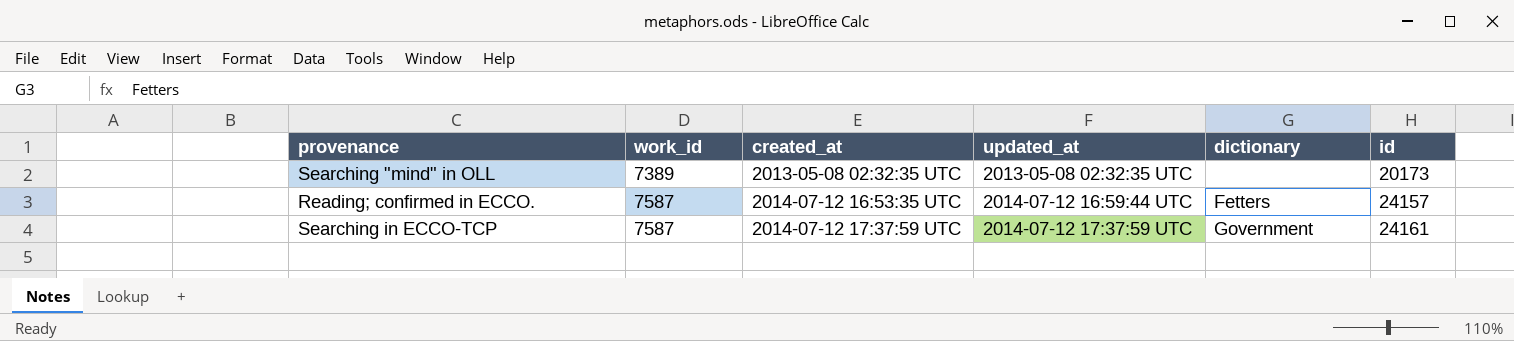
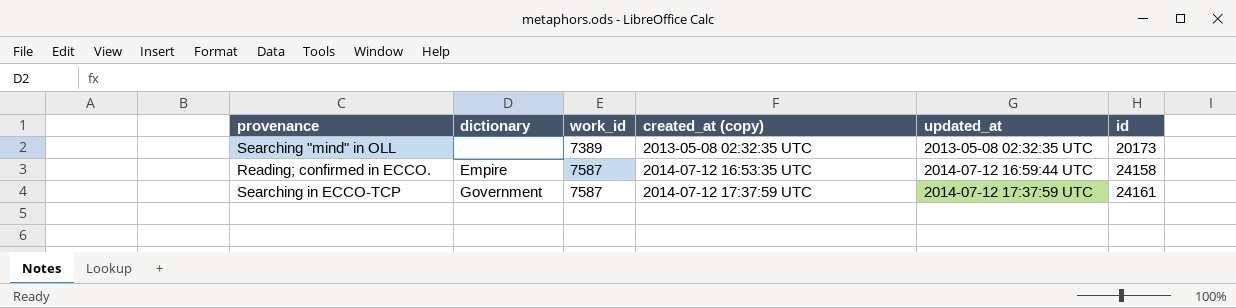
column dictionary | position: 5 -> 2
column name: created_at -> created_at (copy)
Reading; confirmed in ECCO. | dictionary: Fetters -> Empire
Reading; confirmed in ECCO. | id: 24157 -> 24158

